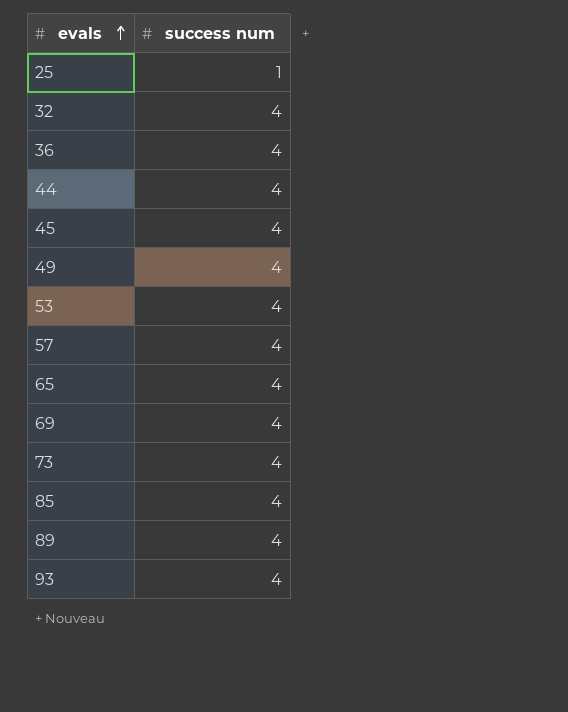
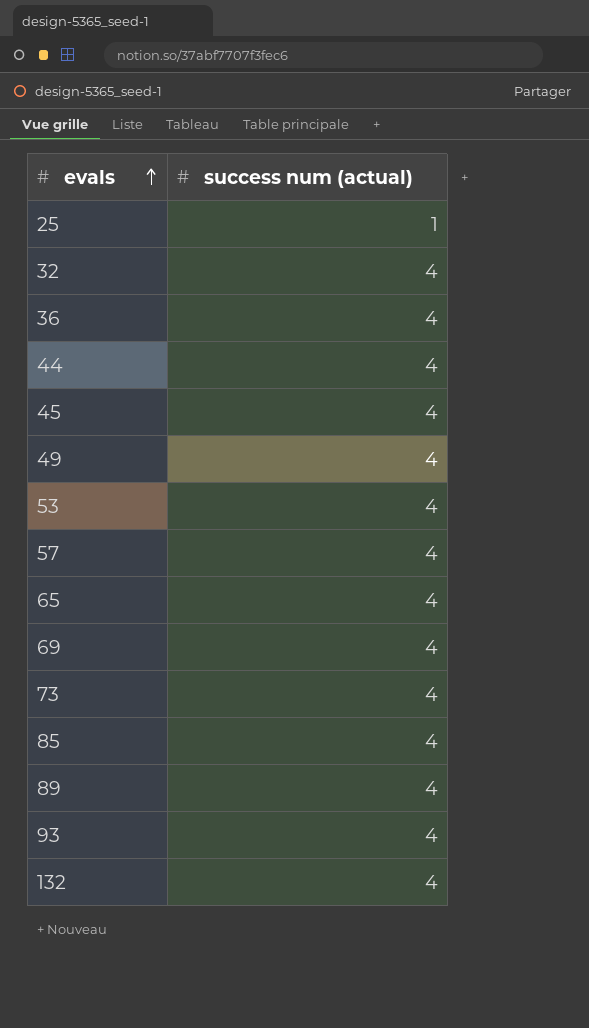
column name: success num -> success num (actual)
row 132: none -> 4

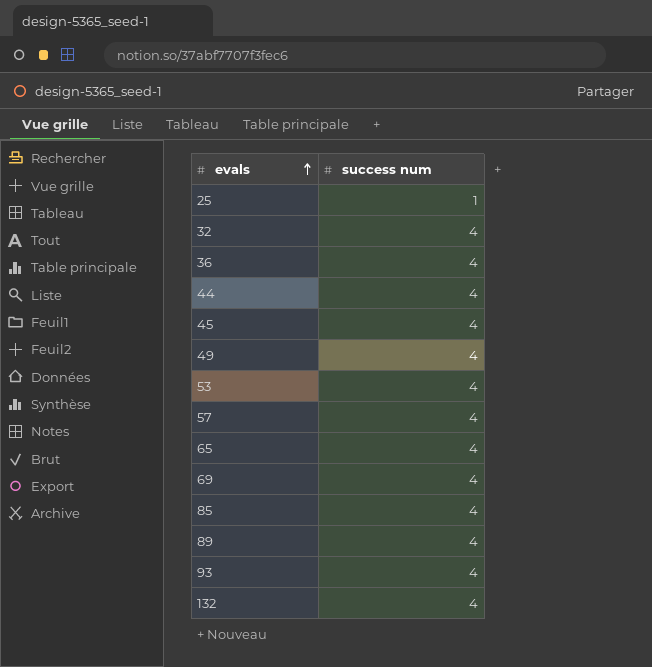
column name: success num (actual) -> success num
row 73: 4 -> none

